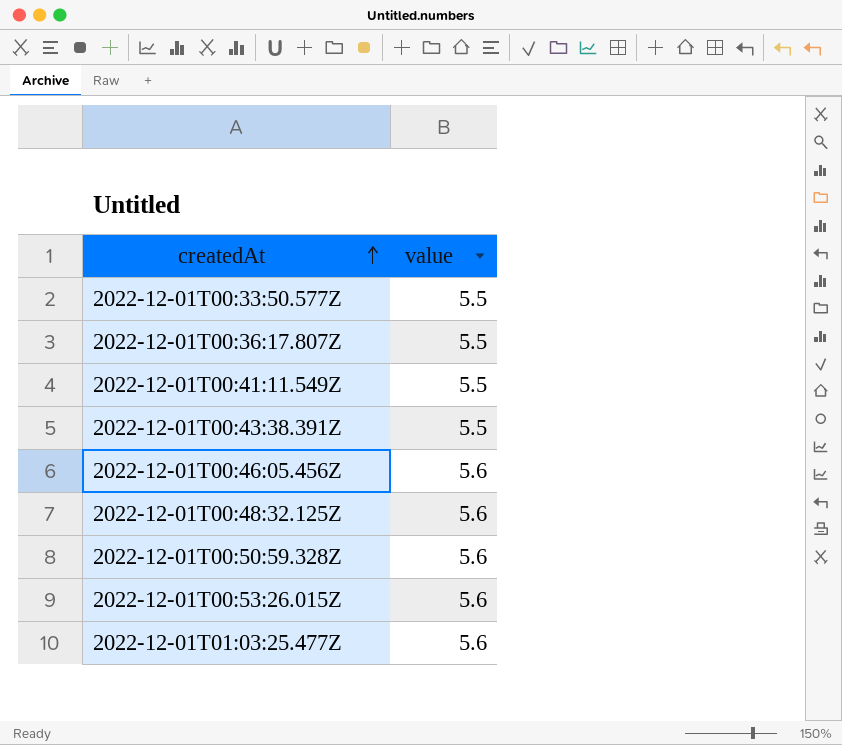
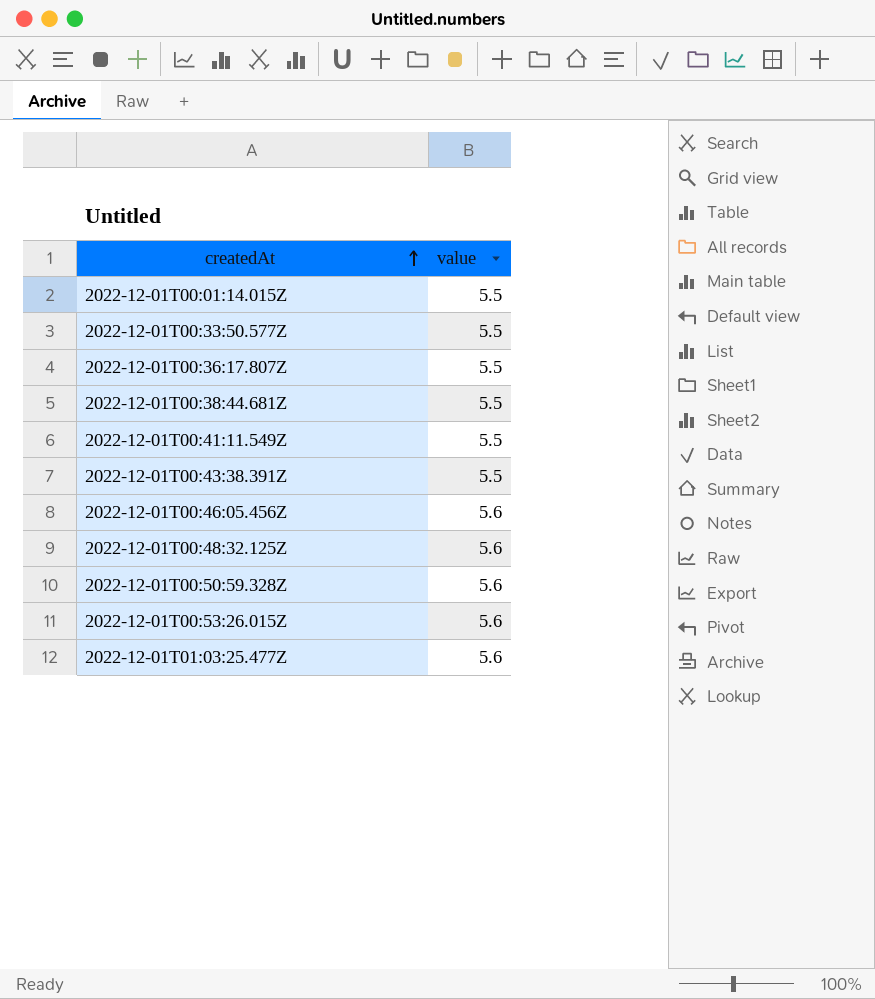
row 2022-12-01T00:01:14.015Z: none -> 5.5
row 2022-12-01T00:38:44.681Z: none -> 5.5

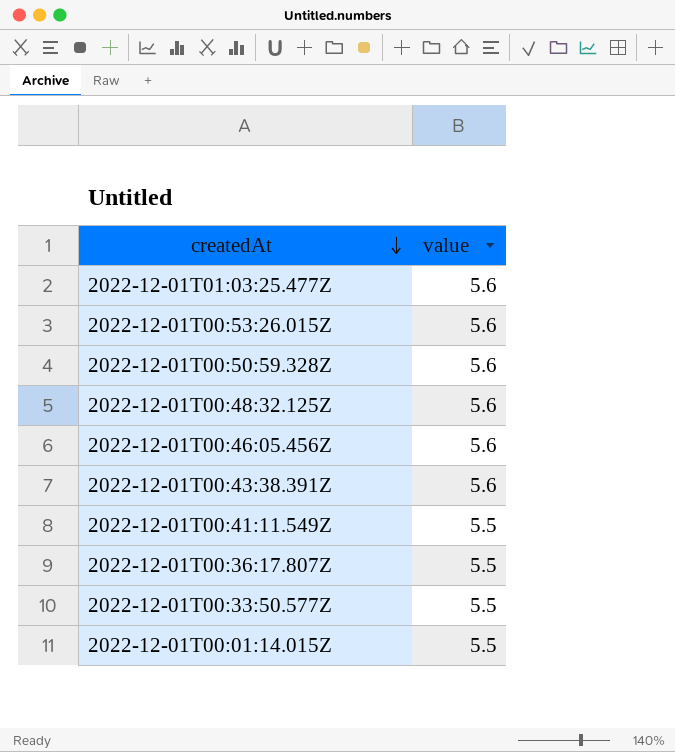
row order: createdAt ascending -> createdAt descending
row 2022-12-01T00:38:44.681Z: 5.5 -> none
2022-12-01T00:43:38.391Z | value: 5.5 -> 5.6

